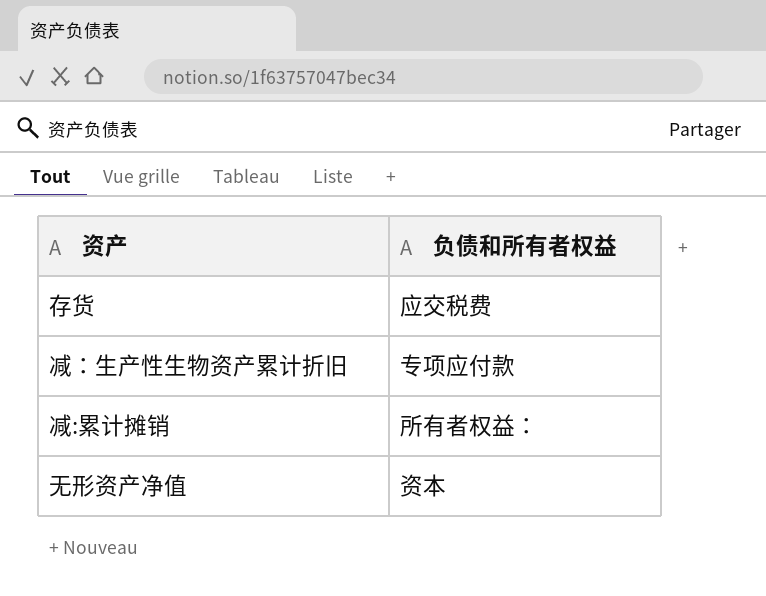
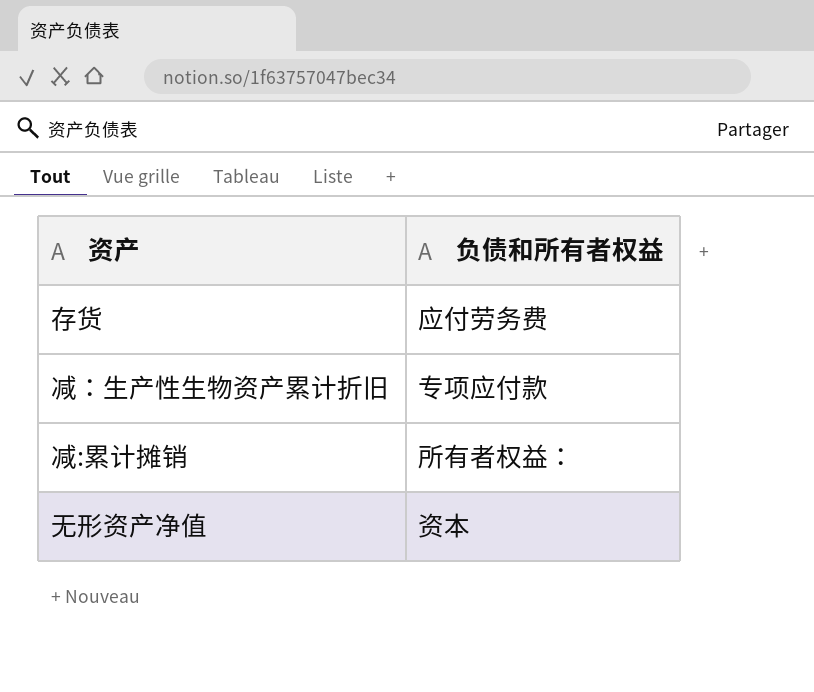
存货 | 负债和所有者权益: 应交税费 -> 应付劳务费

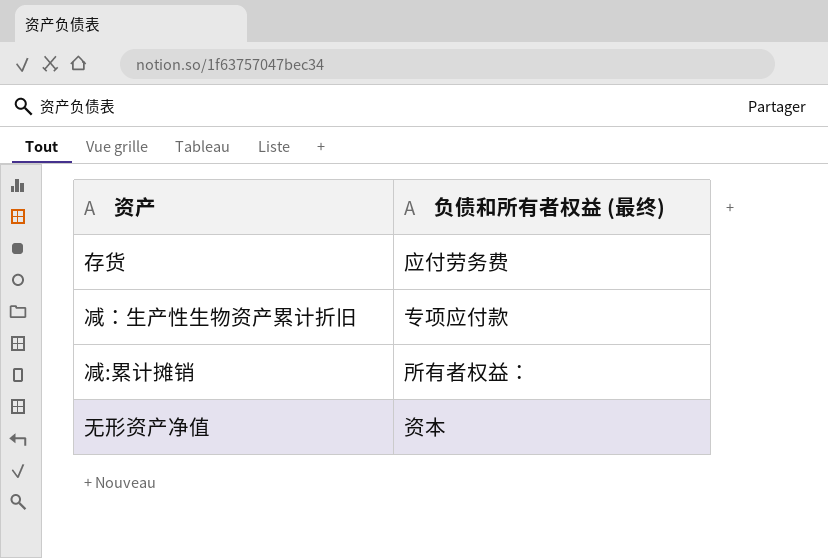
column name: 负债和所有者权益 -> 负债和所有者权益 (最终)

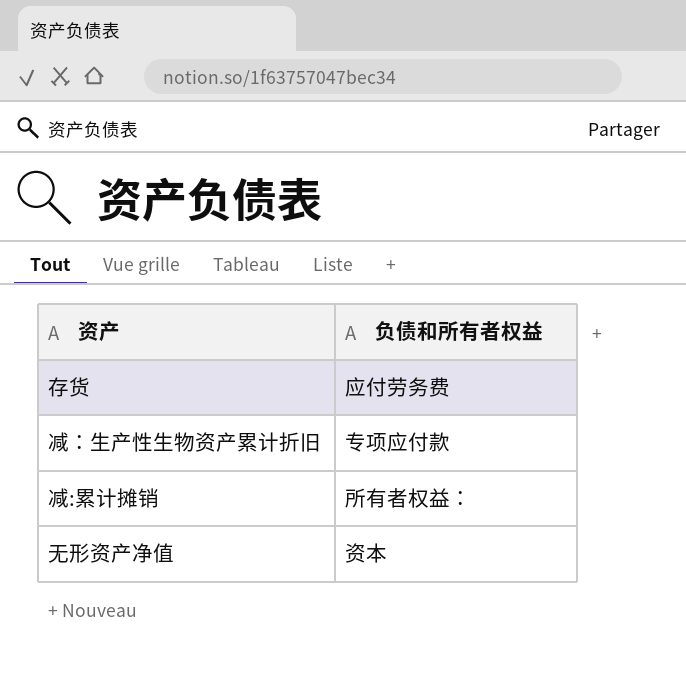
column name: 负债和所有者权益 (最终) -> 负债和所有者权益

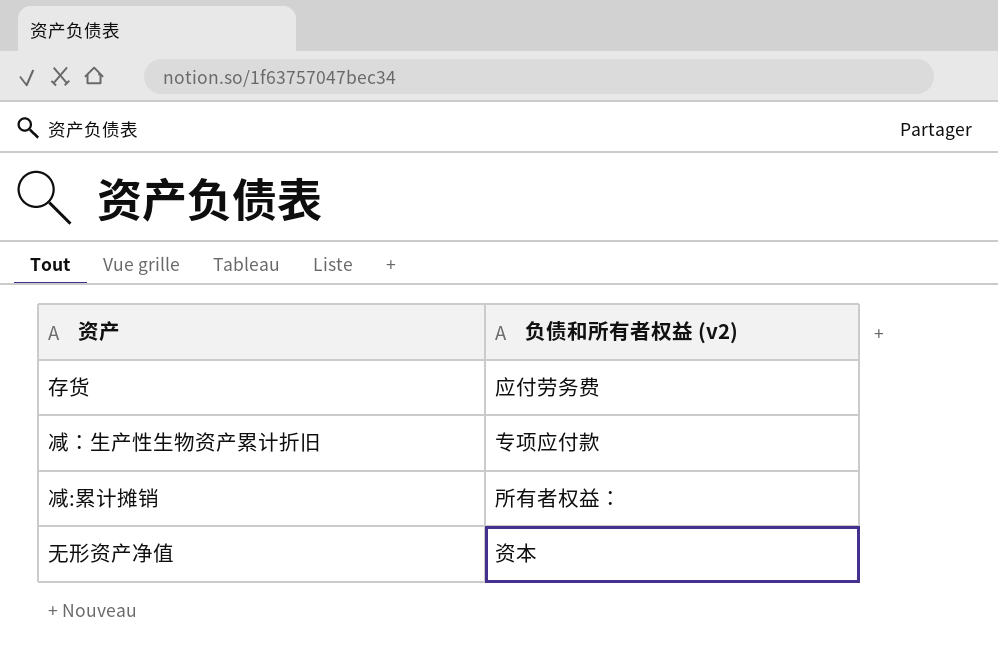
column name: 负债和所有者权益 -> 负债和所有者权益 (v2)

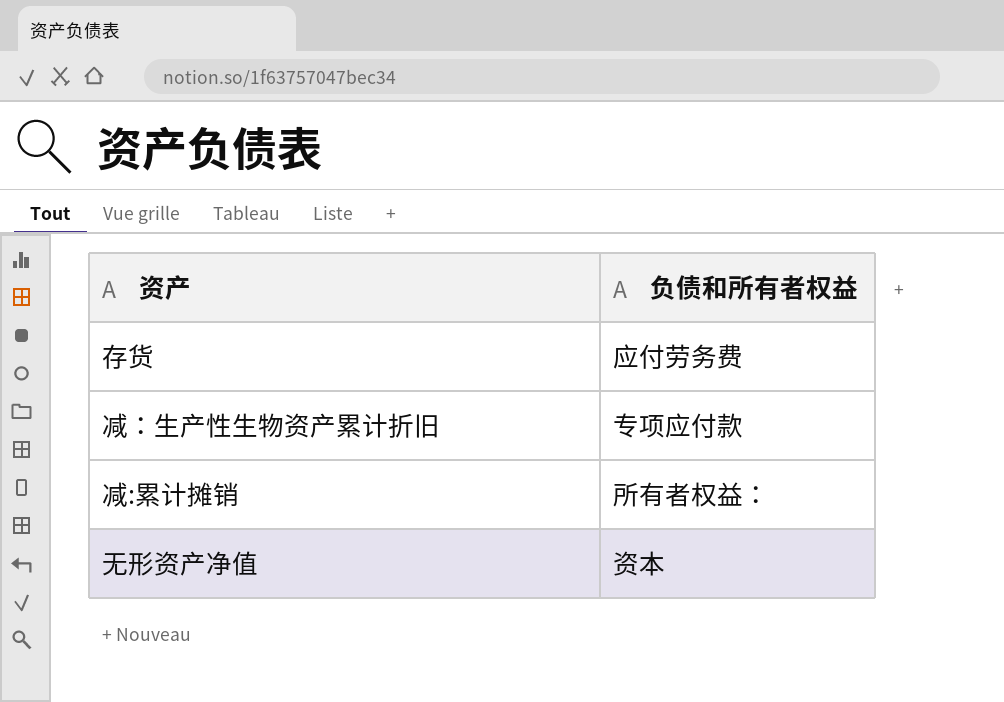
column name: 负债和所有者权益 (v2) -> 负债和所有者权益

